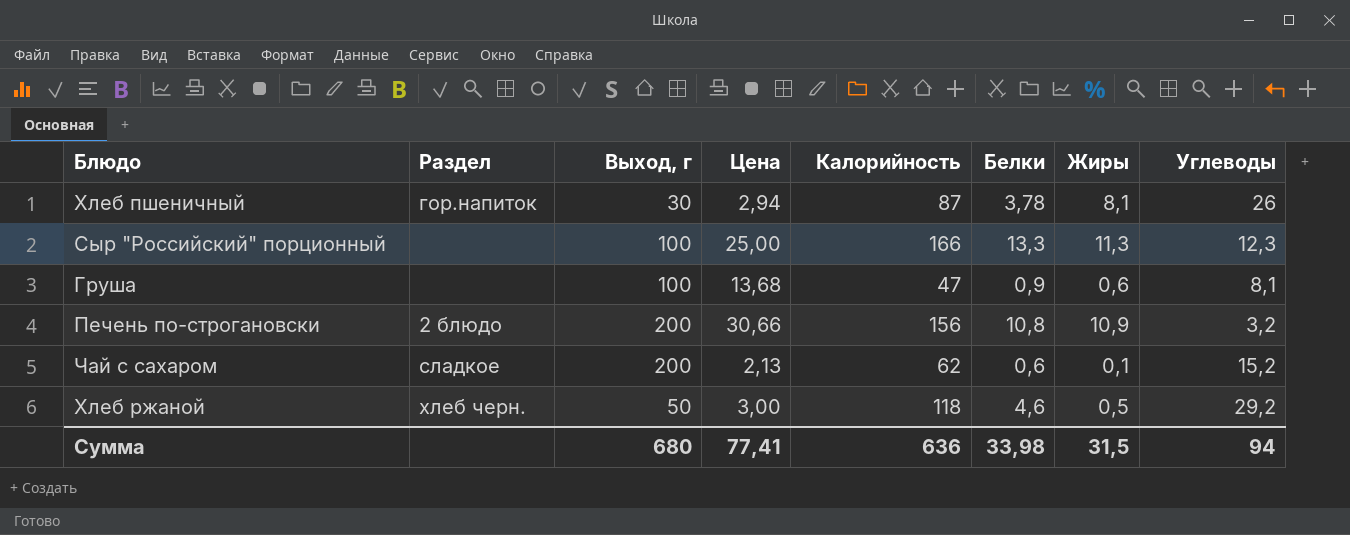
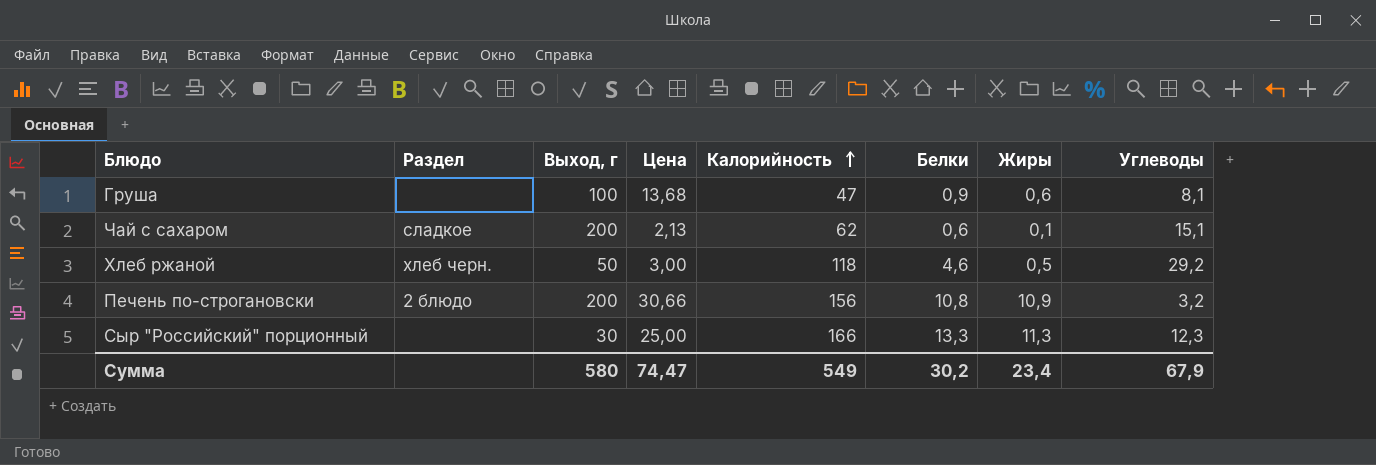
row order: none -> Калорийность ascending
row Хлеб пшеничный: гор.напиток | 30 | 2,94 | 87 | 3,78 | 8,1 | 26 -> none
Чай с сахаром | Углеводы: 15,2 -> 15,1
Сыр "Российский" порционный | Выход, г: 100 -> 30
Сумма | Выход, г: 680 -> 580
Сумма | Цена: 77,41 -> 74,47
Сумма | Калорийность: 636 -> 549
Сумма | Белки: 33,98 -> 30,2
Сумма | Жиры: 31,5 -> 23,4
Сумма | Углеводы: 94 -> 67,9

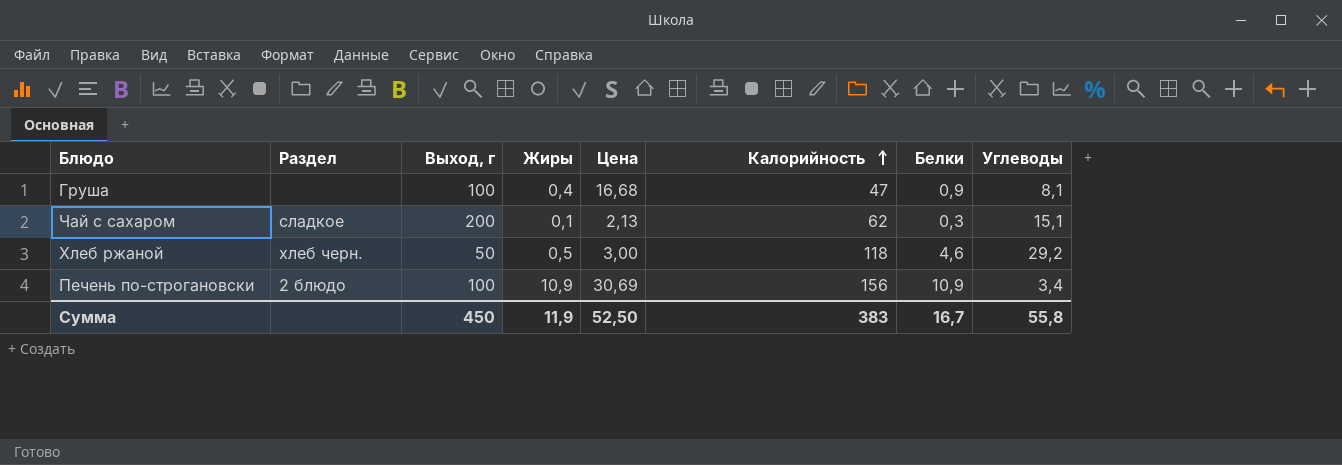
column Жиры | position: 7 -> 4
row Сыр "Российский" порционный: none | 30 | 25,00 | 166 | 13,3 | 11,3 | 12,3 -> none
Груша | Жиры: 0,6 -> 0,4
Груша | Цена: 13,68 -> 16,68
Чай с сахаром | Белки: 0,6 -> 0,3
Печень по-строгановски | Выход, г: 200 -> 100
Печень по-строгановски | Цена: 30,66 -> 30,69
Печень по-строгановски | Белки: 10,8 -> 10,9
Печень по-строгановски | Углеводы: 3,2 -> 3,4
Сумма | Выход, г: 580 -> 450
Сумма | Жиры: 23,4 -> 11,9
Сумма | Цена: 74,47 -> 52,50
Сумма | Калорийность: 549 -> 383
Сумма | Белки: 30,2 -> 16,7
Сумма | Углеводы: 67,9 -> 55,8

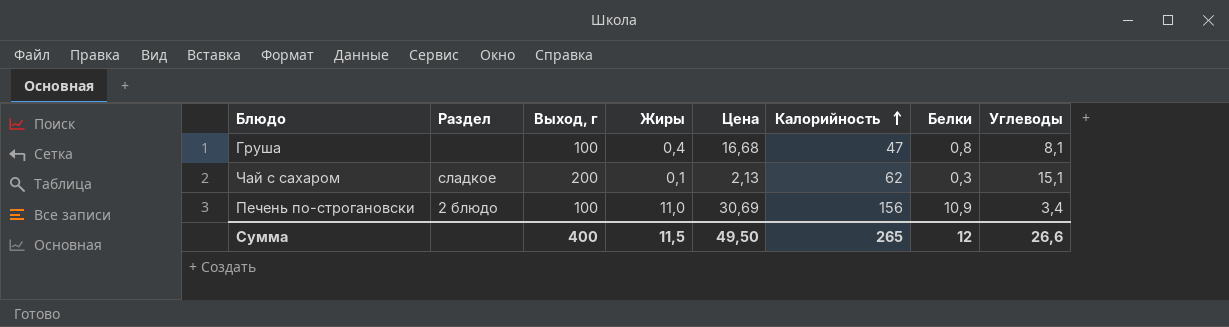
row Хлеб ржаной: хлеб черн. | 50 | 0,5 | 3,00 | 118 | 4,6 | 29,2 -> none
Груша | Белки: 0,9 -> 0,8
Печень по-строгановски | Жиры: 10,9 -> 11,0
Сумма | Выход, г: 450 -> 400
Сумма | Жиры: 11,9 -> 11,5
Сумма | Цена: 52,50 -> 49,50
Сумма | Калорийность: 383 -> 265
Сумма | Белки: 16,7 -> 12
Сумма | Углеводы: 55,8 -> 26,6

